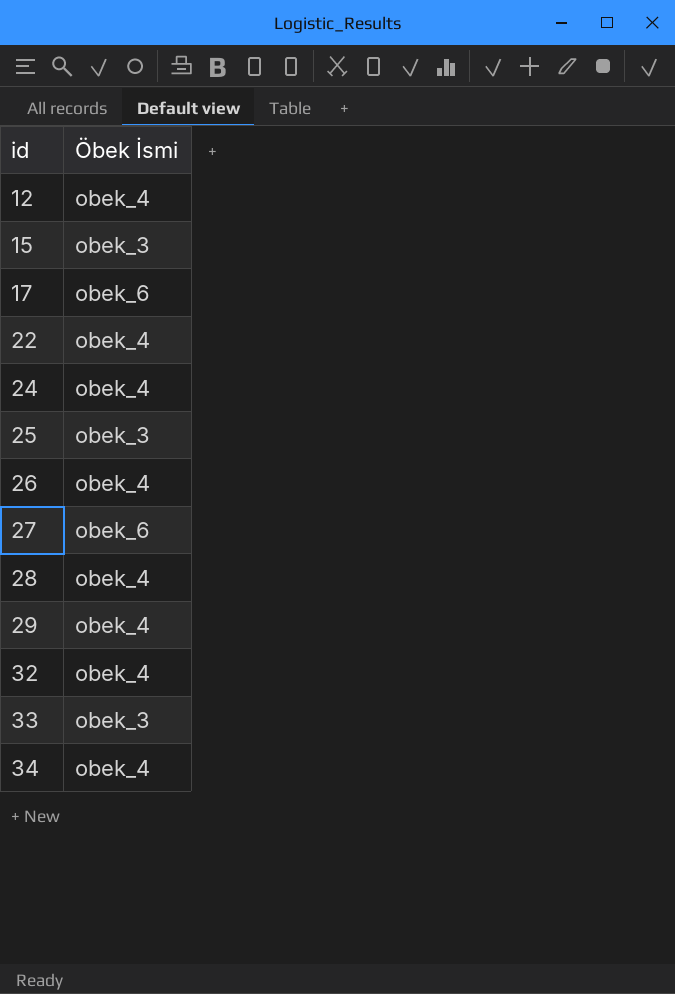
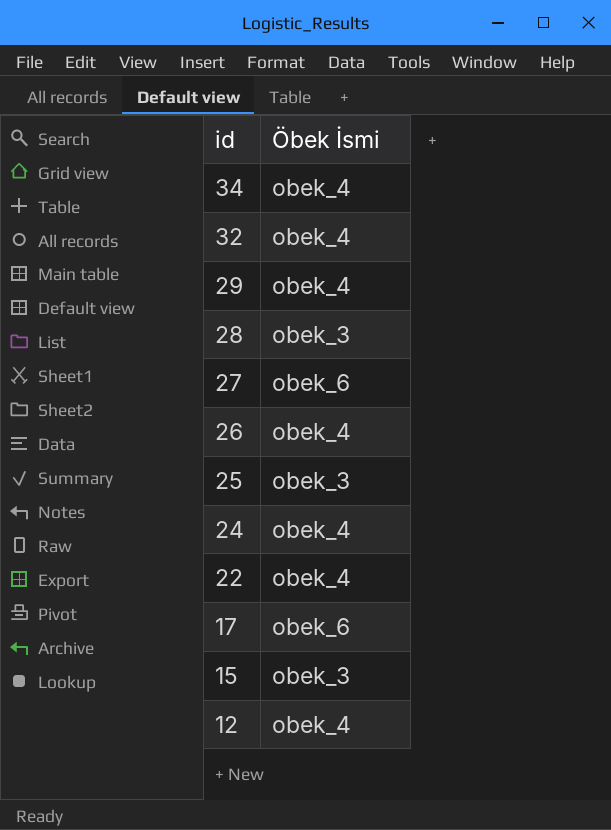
row order: id ascending -> id descending
row 33: obek_3 -> none
28 | Öbek İsmi: obek_4 -> obek_3

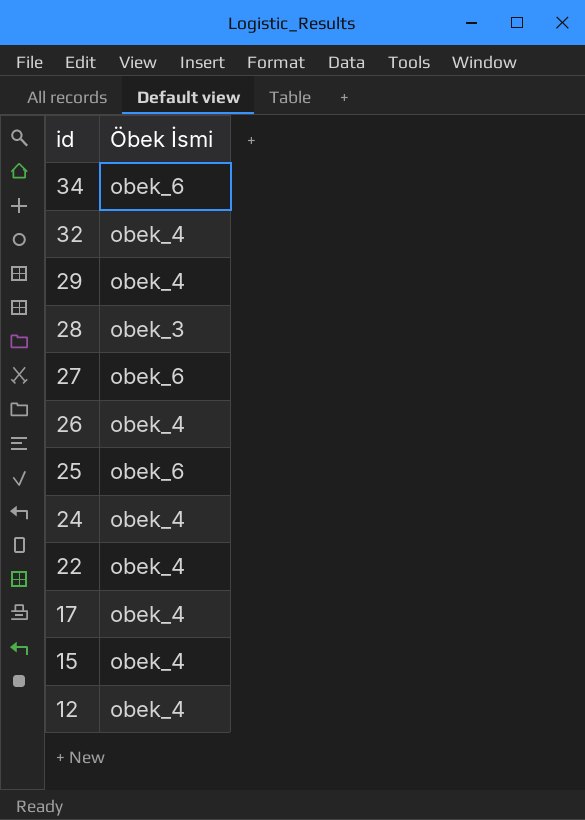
34 | Öbek İsmi: obek_4 -> obek_6
25 | Öbek İsmi: obek_3 -> obek_6
17 | Öbek İsmi: obek_6 -> obek_4
15 | Öbek İsmi: obek_3 -> obek_4

